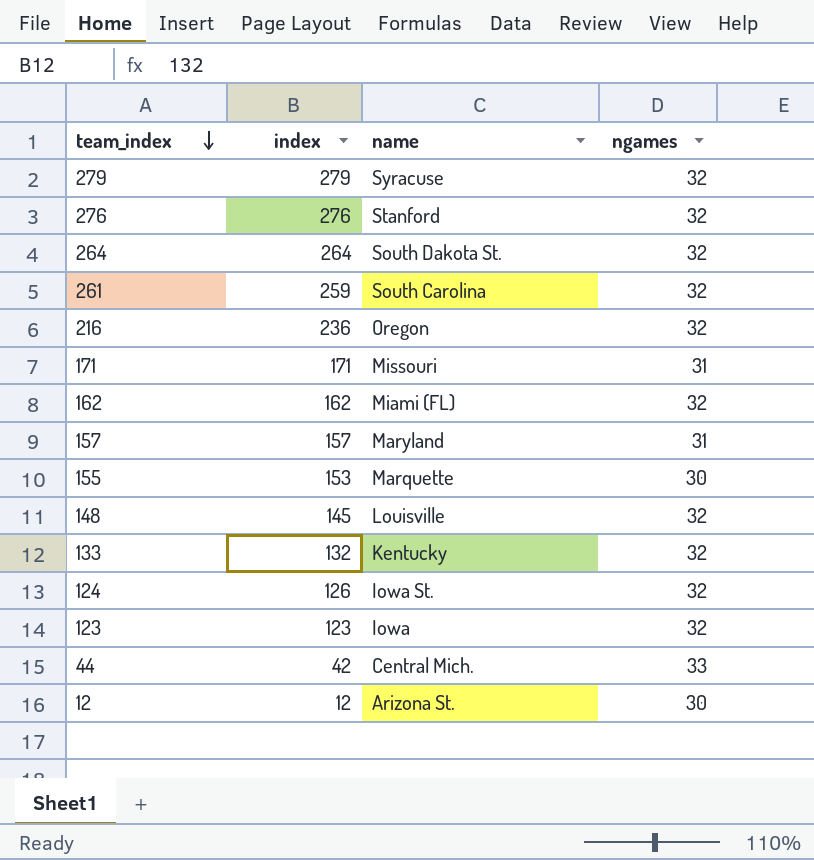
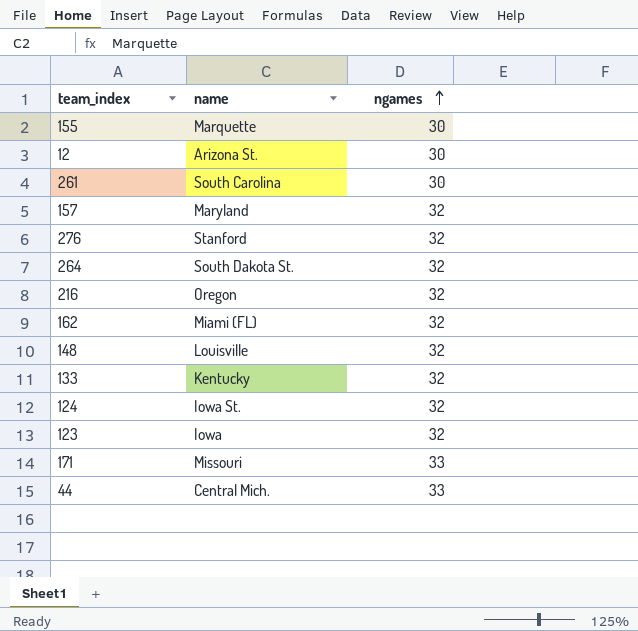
row order: team_index descending -> ngames ascending
column index | position: 2 -> none
row 279: 279 | Syracuse | 32 -> none
261 | ngames: 32 -> 30
157 | ngames: 31 -> 32
171 | ngames: 31 -> 33

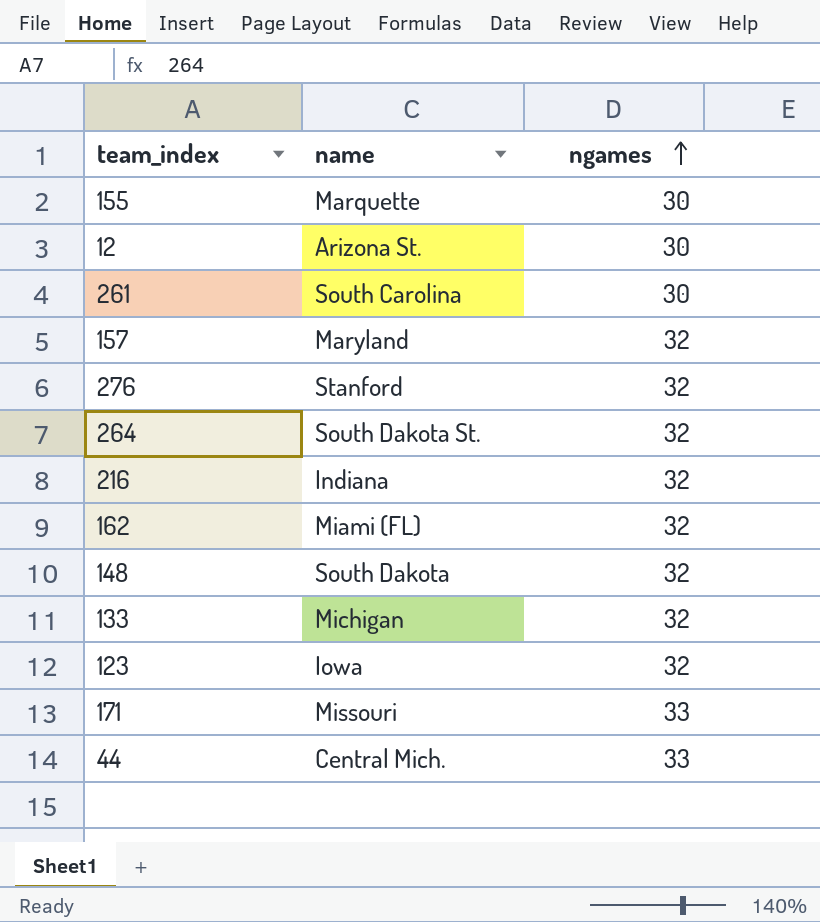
row 124: Iowa St. | 32 -> none
216 | name: Oregon -> Indiana
148 | name: Louisville -> South Dakota
133 | name: Kentucky -> Michigan

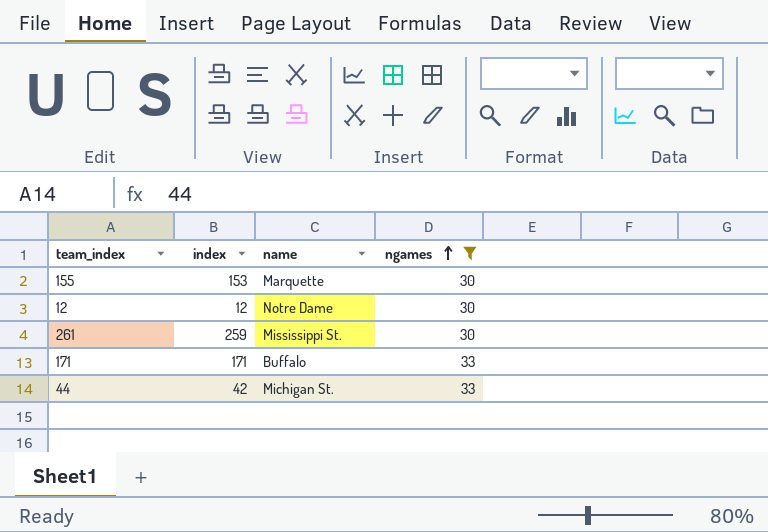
filter: none -> ngames != 32
column index | position: none -> 2
12 | name: Arizona St. -> Notre Dame
261 | name: South Carolina -> Mississippi St.
171 | name: Missouri -> Buffalo
44 | name: Central Mich. -> Michigan St.

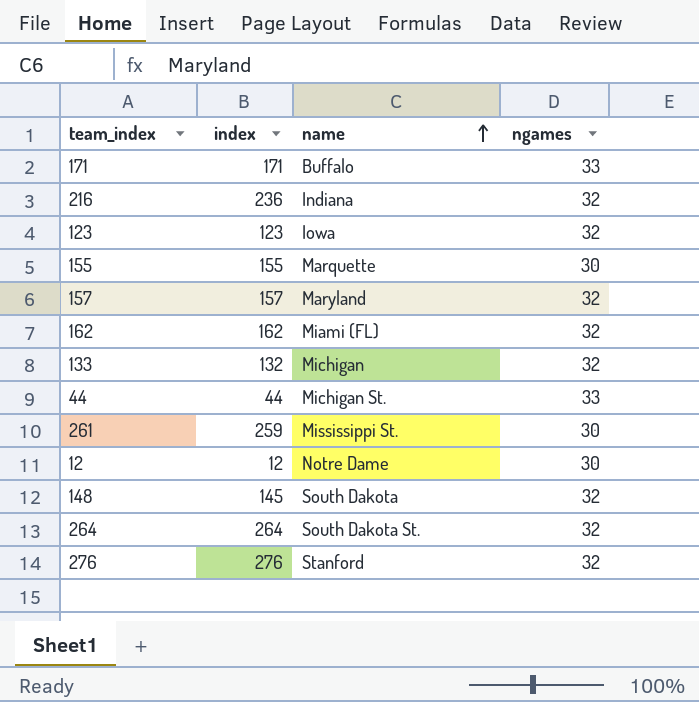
filter: ngames != 32 -> none
row order: ngames ascending -> name ascending
155 | index: 153 -> 155
44 | index: 42 -> 44

